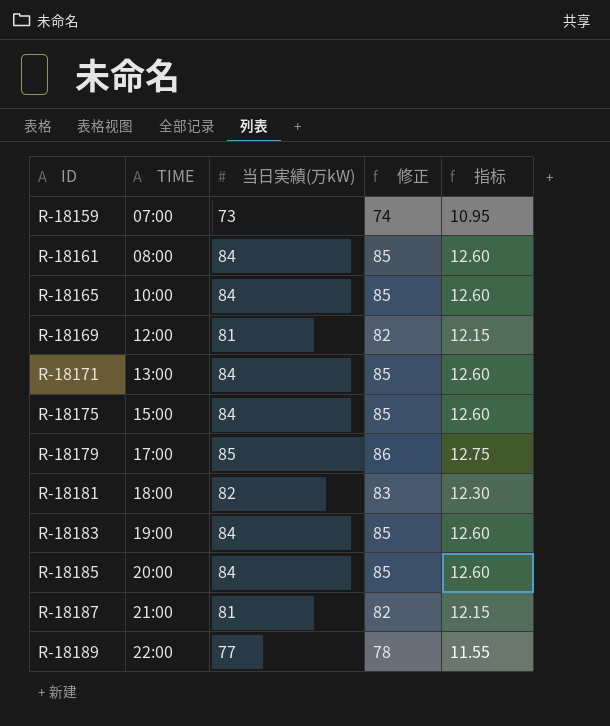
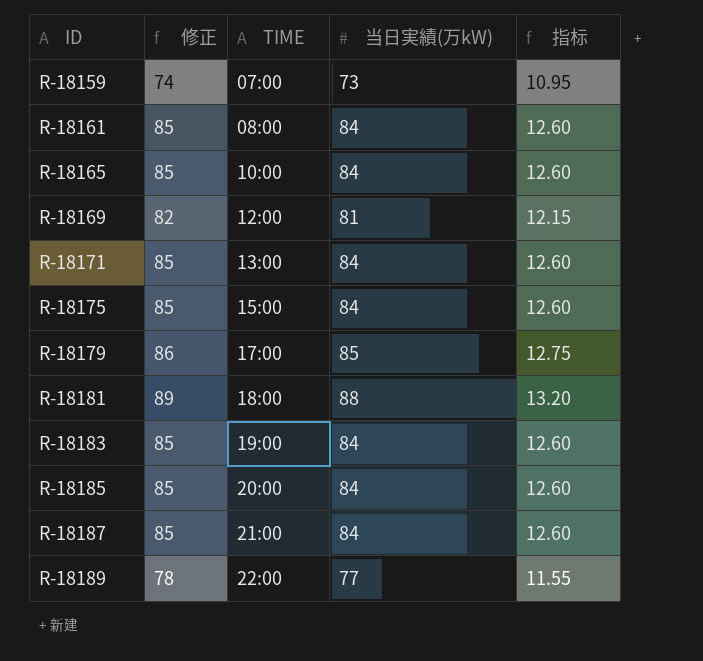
column 修正 | position: 4 -> 2
R-18181 | 修正: 83 -> 89
R-18181 | 当日実績(万kW): 82 -> 88
R-18181 | 指标: 12.30 -> 13.20
R-18187 | 修正: 82 -> 85
R-18187 | 当日実績(万kW): 81 -> 84
R-18187 | 指标: 12.15 -> 12.60

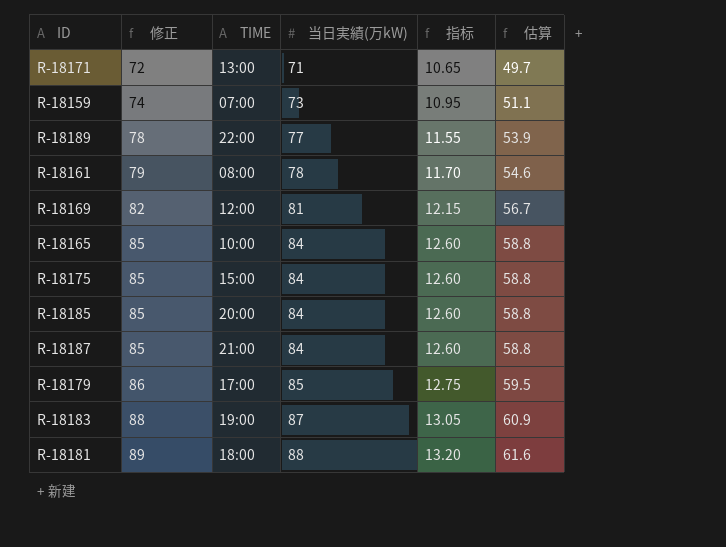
row order: ID ascending -> 修正 ascending
column 估算 | formula: none -> [当日実績(万kW)] * 0.7
R-18171 | 修正: 85 -> 72
R-18171 | 当日実績(万kW): 84 -> 71
R-18171 | 指标: 12.60 -> 10.65
R-18161 | 修正: 85 -> 79
R-18161 | 当日実績(万kW): 84 -> 78
R-18161 | 指标: 12.60 -> 11.70
R-18183 | 修正: 85 -> 88
R-18183 | 当日実績(万kW): 84 -> 87
R-18183 | 指标: 12.60 -> 13.05

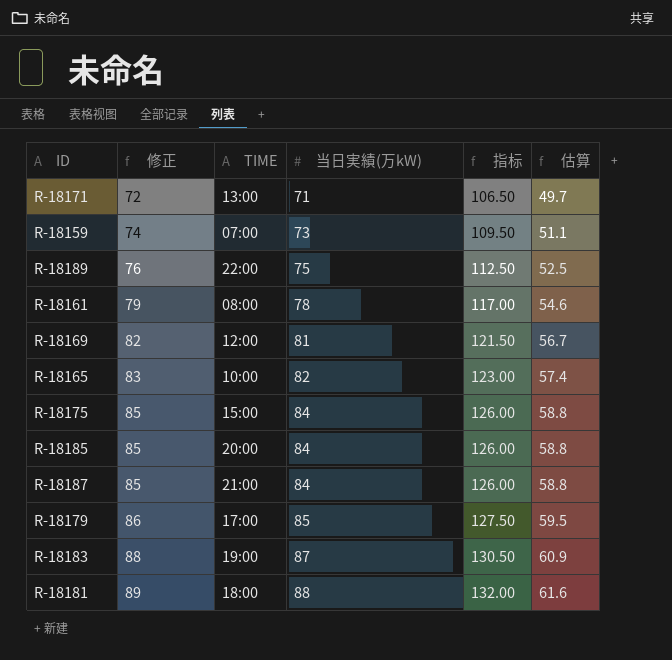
column 指标 | formula: [当日実績(万kW)] * 0.15 -> [当日実績(万kW)] * 1.5
R-18189 | 修正: 78 -> 76
R-18189 | 当日実績(万kW): 77 -> 75
R-18189 | 估算: 53.9 -> 52.5
R-18165 | 修正: 85 -> 83
R-18165 | 当日実績(万kW): 84 -> 82
R-18165 | 估算: 58.8 -> 57.4

